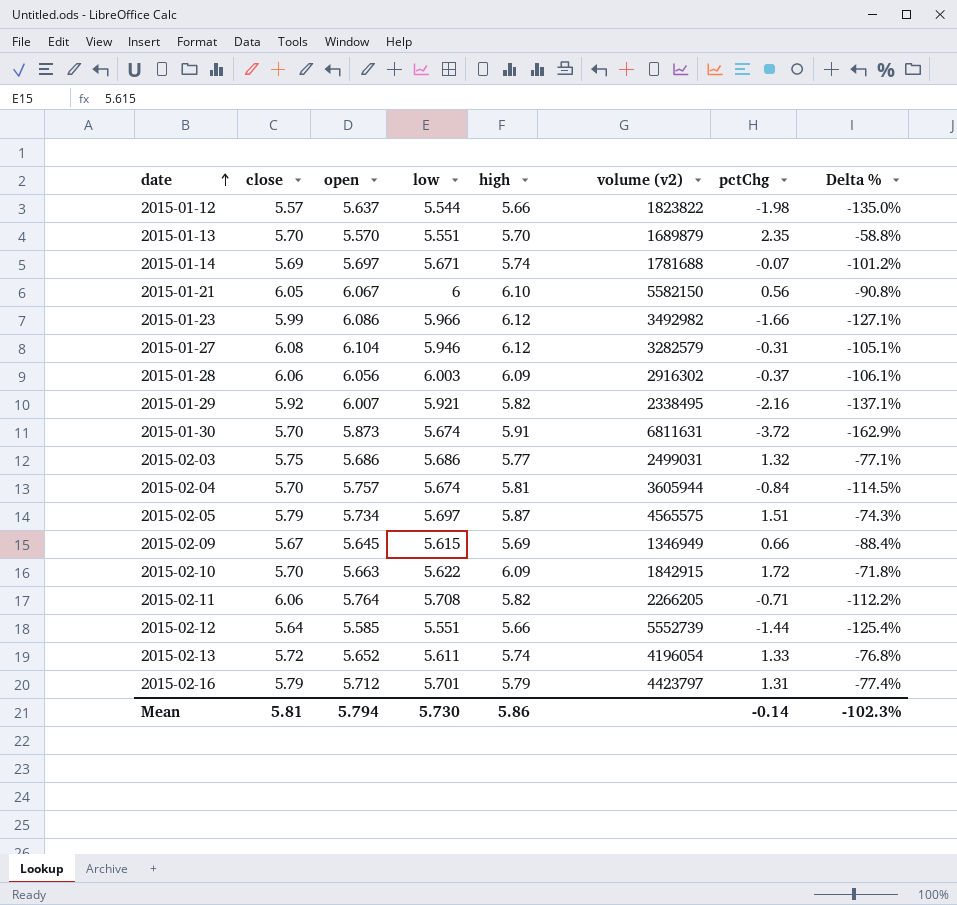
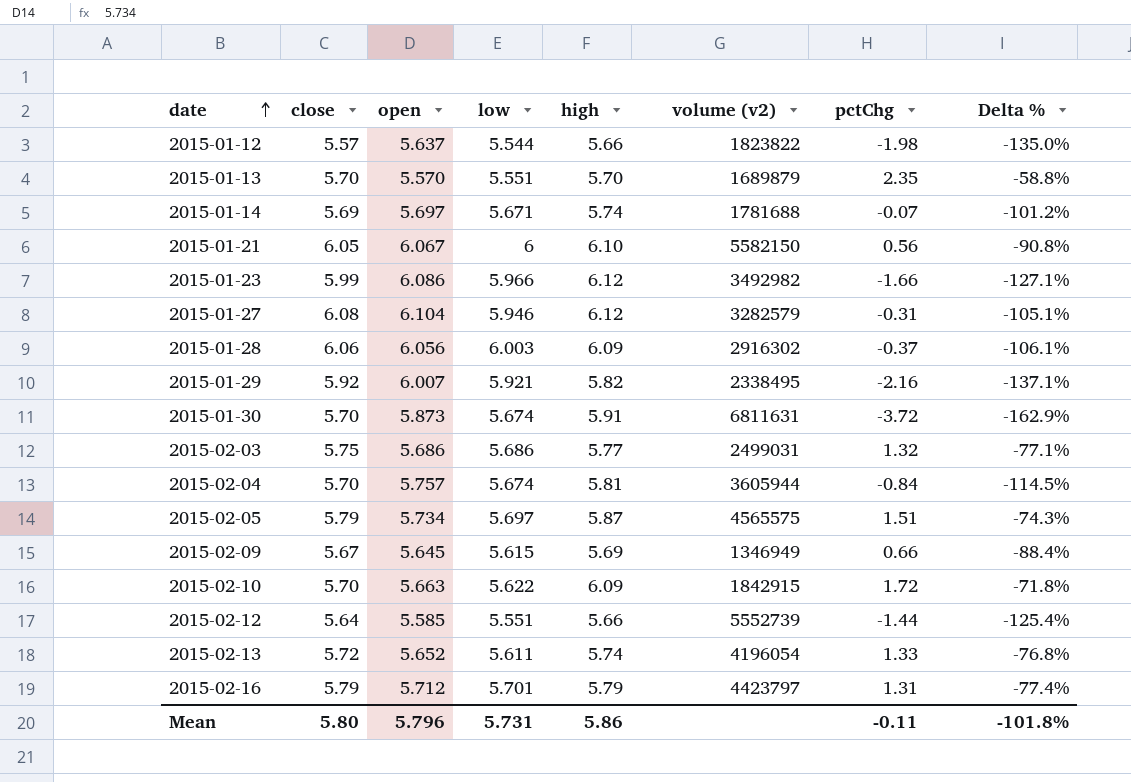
row 2015-02-11: 6.06 | 5.764 | 5.708 | 5.82 | 2266205 | -0.71 | -112.2% -> none
Mean | close: 5.81 -> 5.80
Mean | open: 5.794 -> 5.796
Mean | low: 5.730 -> 5.731
Mean | pctChg: -0.14 -> -0.11
Mean | Delta %: -102.3% -> -101.8%

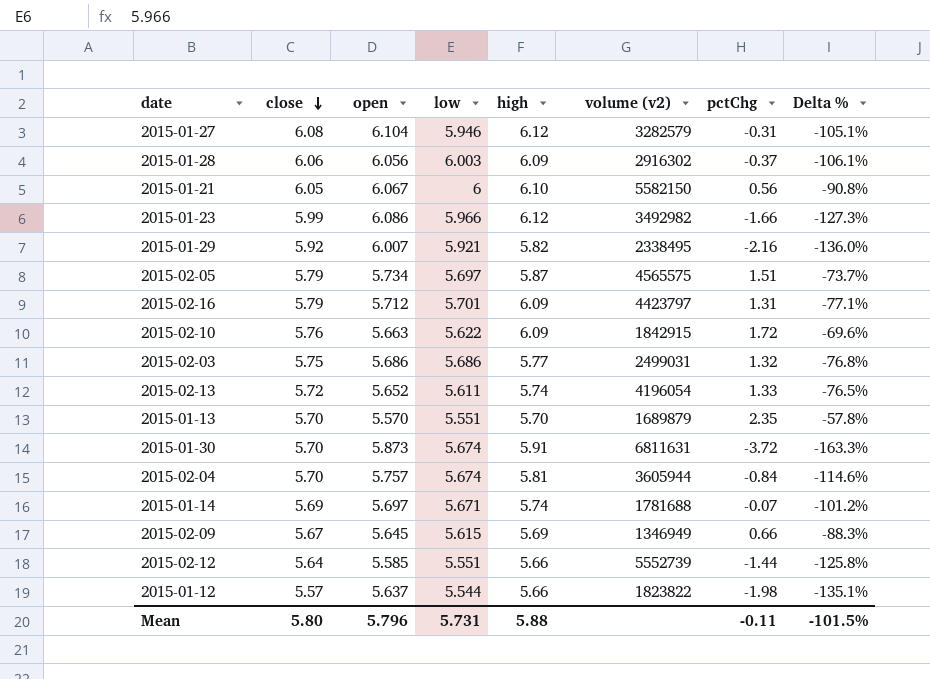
row order: date ascending -> close descending
column Delta % | formula: ([pctChg] - [high]) / [high] -> ([pctChg] - [open]) / [open]
2015-02-16 | high: 5.79 -> 6.09
2015-02-10 | close: 5.70 -> 5.76
Mean | high: 5.86 -> 5.88
Mean | Delta %: -101.8% -> -101.5%

